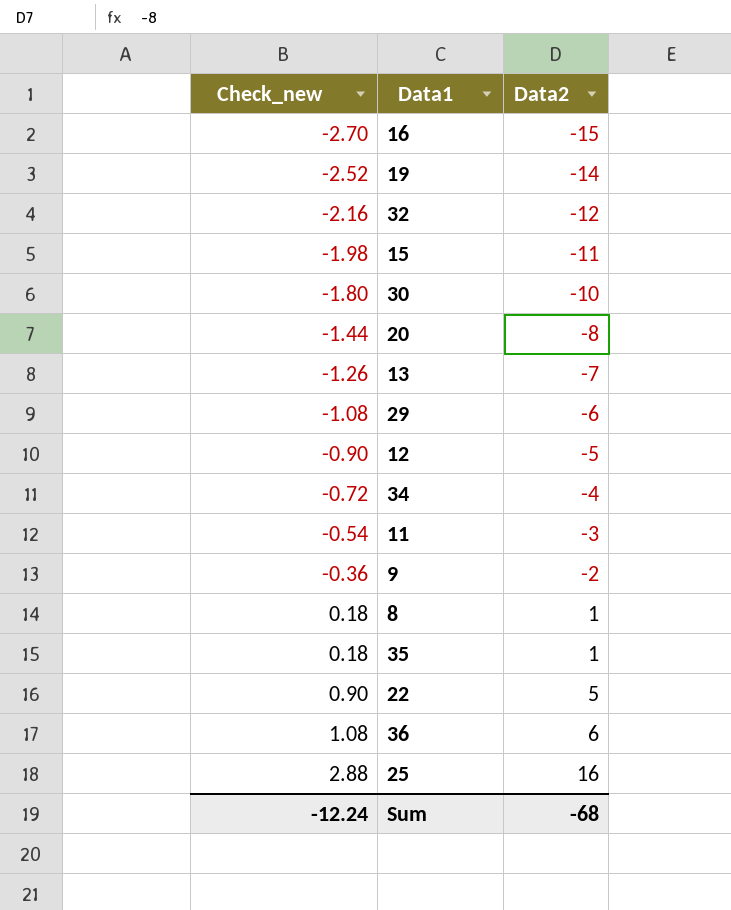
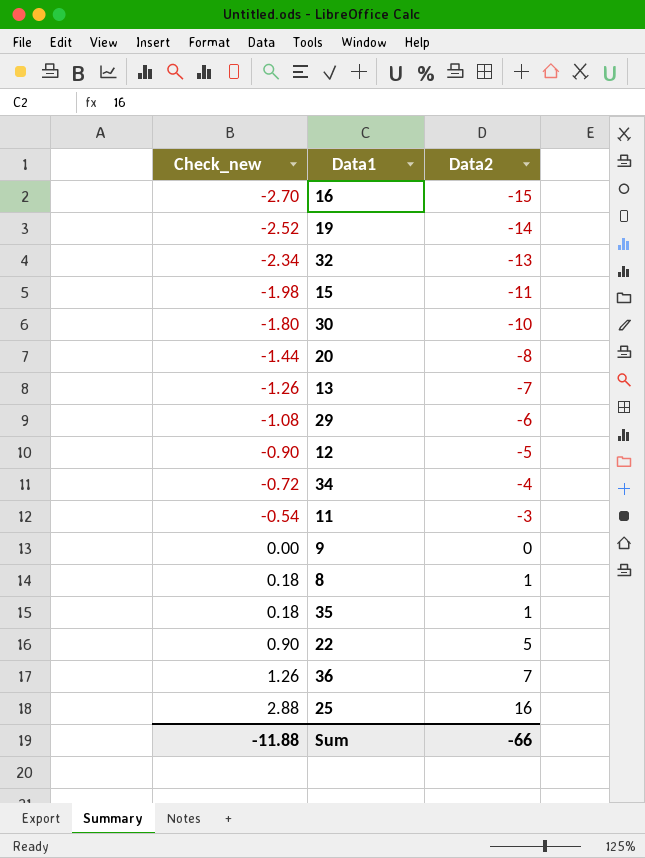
32 | Check_new: -2.16 -> -2.34
32 | Data2: -12 -> -13
9 | Check_new: -0.36 -> 0.00
9 | Data2: -2 -> 0
36 | Check_new: 1.08 -> 1.26
36 | Data2: 6 -> 7
Sum | Check_new: -12.24 -> -11.88
Sum | Data2: -68 -> -66

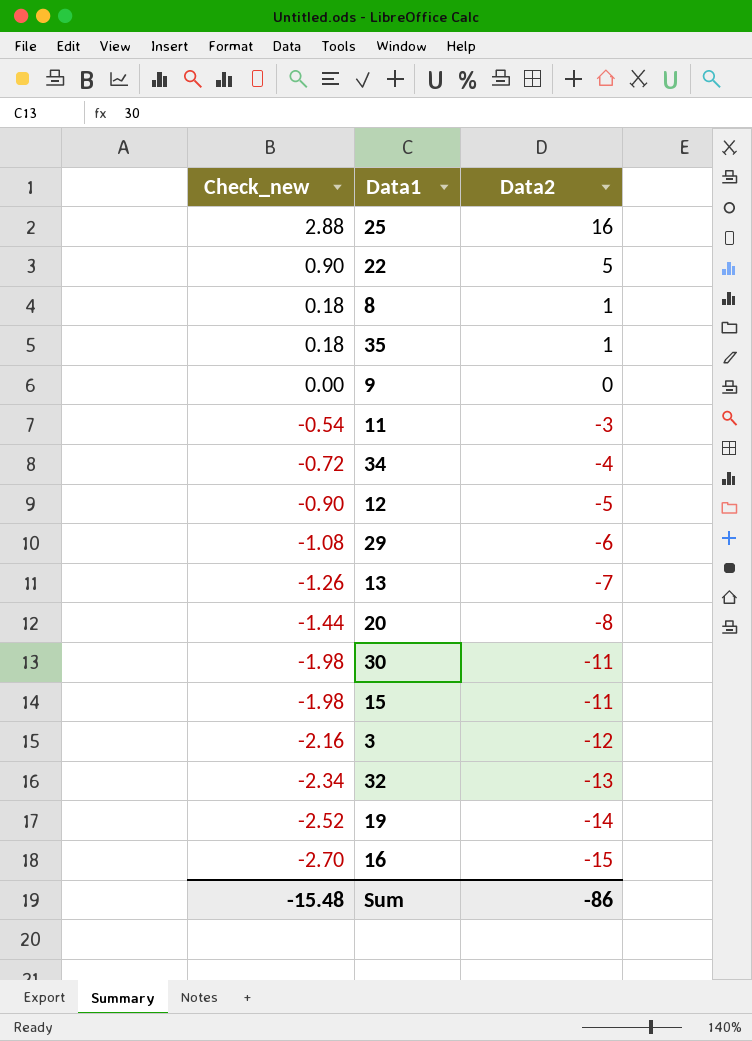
row order: Check_new ascending -> Check_new descending
row 36: 1.26 | 7 -> none
30 | Check_new: -1.80 -> -1.98
30 | Data2: -10 -> -11
row 3: none -> -2.16 | -12
Sum | Check_new: -11.88 -> -15.48
Sum | Data2: -66 -> -86

